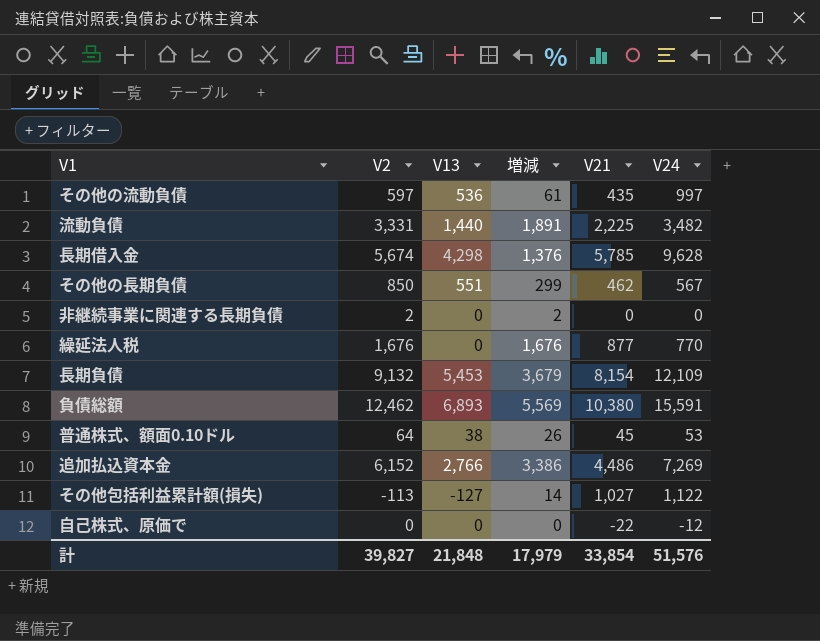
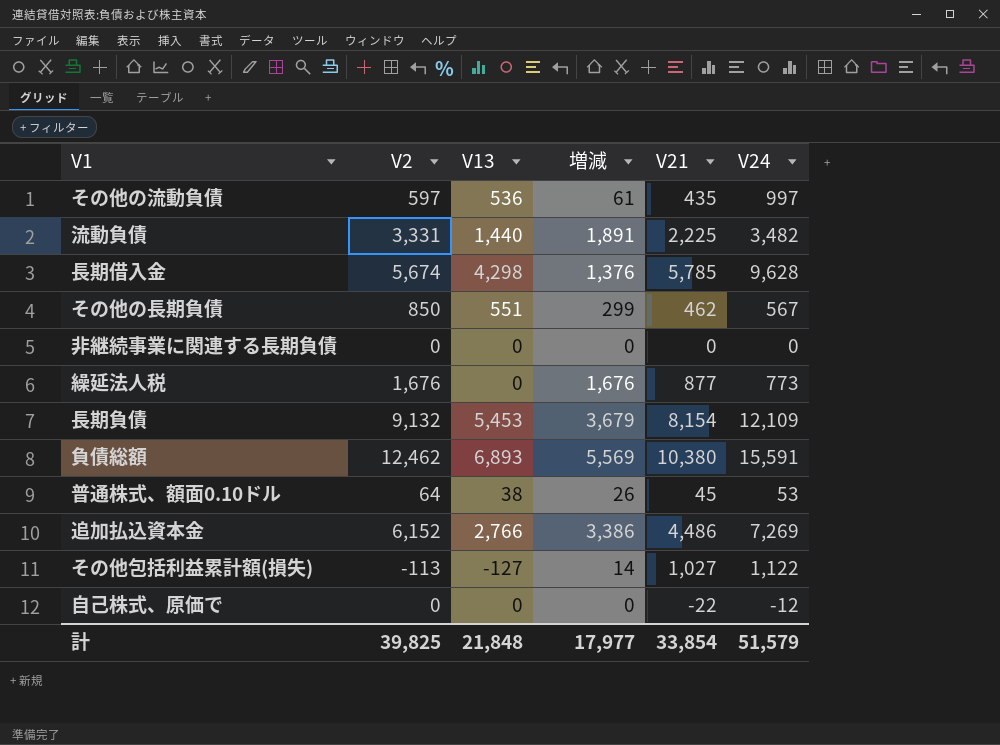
非継続事業に関連する長期負債 | V2: 2 -> 0
非継続事業に関連する長期負債 | 増減: 2 -> 0
繰延法人税 | V24: 770 -> 773
計 | V2: 39,827 -> 39,825
計 | 増減: 17,979 -> 17,977
計 | V24: 51,576 -> 51,579

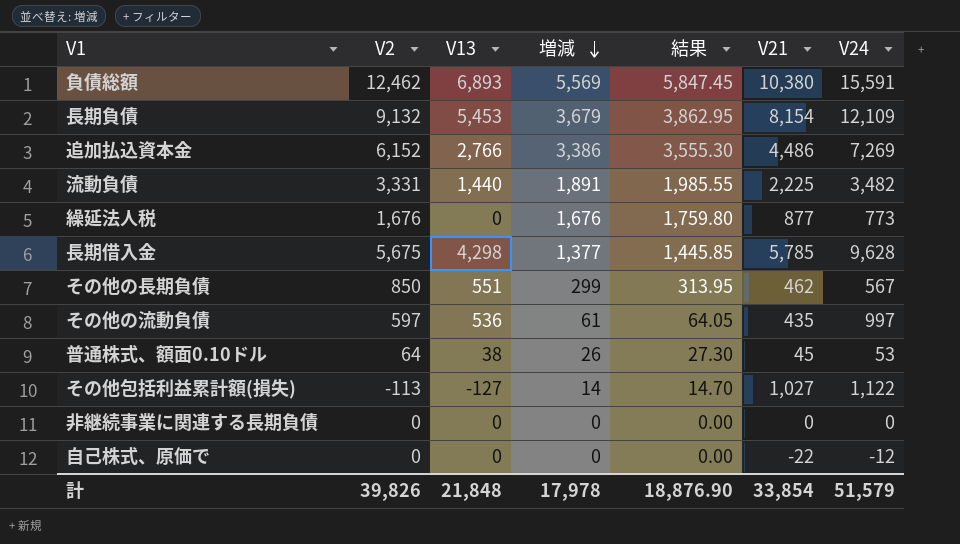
row order: none -> 増減 descending
column 結果 | formula: none -> [増減] * 1.05
長期借入金 | V2: 5,674 -> 5,675
長期借入金 | 増減: 1,376 -> 1,377
計 | V2: 39,825 -> 39,826
計 | 増減: 17,977 -> 17,978

